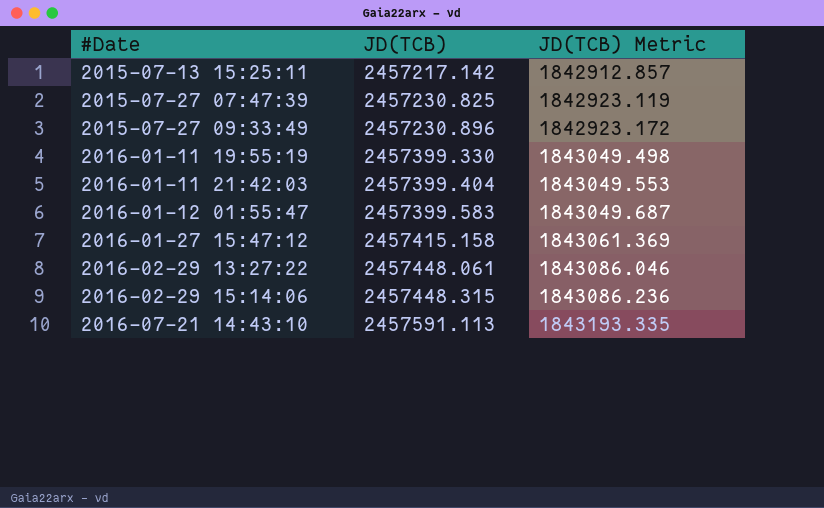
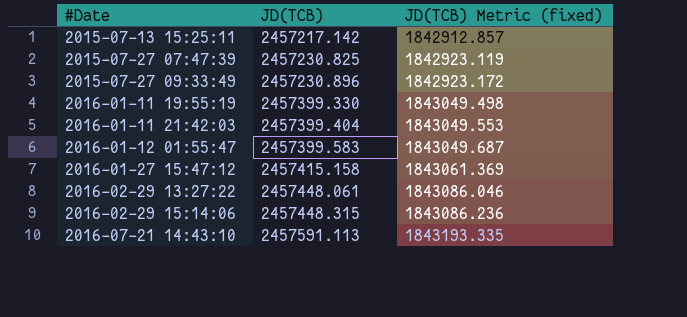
column name: JD(TCB) Metric -> JD(TCB) Metric (fixed)

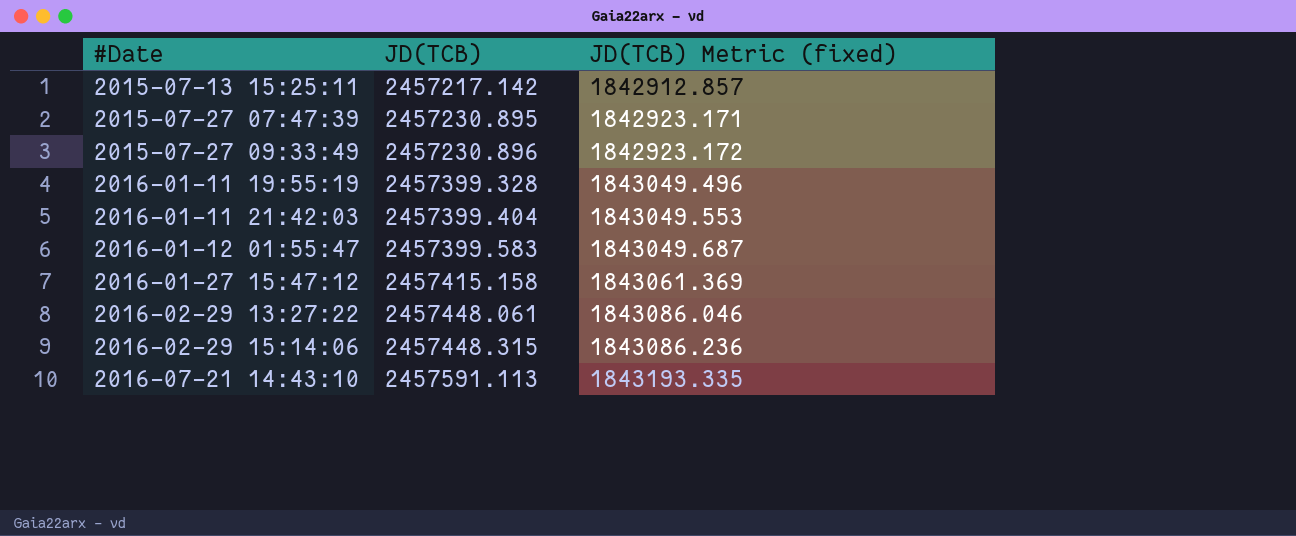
2015-07-27 07:47:39 | JD(TCB): 2457230.825 -> 2457230.895
2015-07-27 07:47:39 | JD(TCB) Metric (fixed): 1842923.119 -> 1842923.171
2016-01-11 19:55:19 | JD(TCB): 2457399.330 -> 2457399.328
2016-01-11 19:55:19 | JD(TCB) Metric (fixed): 1843049.498 -> 1843049.496

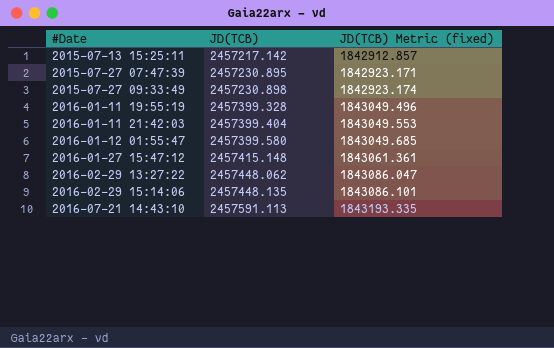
2015-07-27 09:33:49 | JD(TCB): 2457230.896 -> 2457230.898
2015-07-27 09:33:49 | JD(TCB) Metric (fixed): 1842923.172 -> 1842923.174
2016-01-12 01:55:47 | JD(TCB): 2457399.583 -> 2457399.580
2016-01-12 01:55:47 | JD(TCB) Metric (fixed): 1843049.687 -> 1843049.685
2016-01-27 15:47:12 | JD(TCB): 2457415.158 -> 2457415.148
2016-01-27 15:47:12 | JD(TCB) Metric (fixed): 1843061.369 -> 1843061.361
2016-02-29 13:27:22 | JD(TCB): 2457448.061 -> 2457448.062
2016-02-29 13:27:22 | JD(TCB) Metric (fixed): 1843086.046 -> 1843086.047
2016-02-29 15:14:06 | JD(TCB): 2457448.315 -> 2457448.135
2016-02-29 15:14:06 | JD(TCB) Metric (fixed): 1843086.236 -> 1843086.101

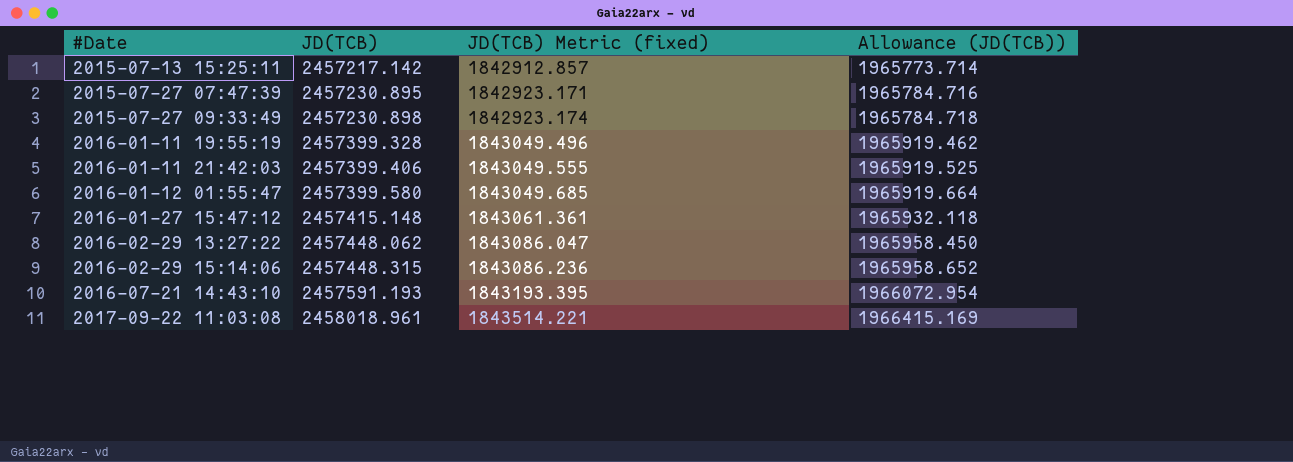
column Allowance (JD(TCB)) | formula: none -> [JD(TCB)] * 0.8
2016-01-11 21:42:03 | JD(TCB): 2457399.404 -> 2457399.406
2016-01-11 21:42:03 | JD(TCB) Metric (fixed): 1843049.553 -> 1843049.555
2016-02-29 15:14:06 | JD(TCB): 2457448.135 -> 2457448.315
2016-02-29 15:14:06 | JD(TCB) Metric (fixed): 1843086.101 -> 1843086.236
2016-07-21 14:43:10 | JD(TCB): 2457591.113 -> 2457591.193
2016-07-21 14:43:10 | JD(TCB) Metric (fixed): 1843193.335 -> 1843193.395
row 2017-09-22 11:03:08: none -> 2458018.961 | 1843514.221 | 1966415.169

